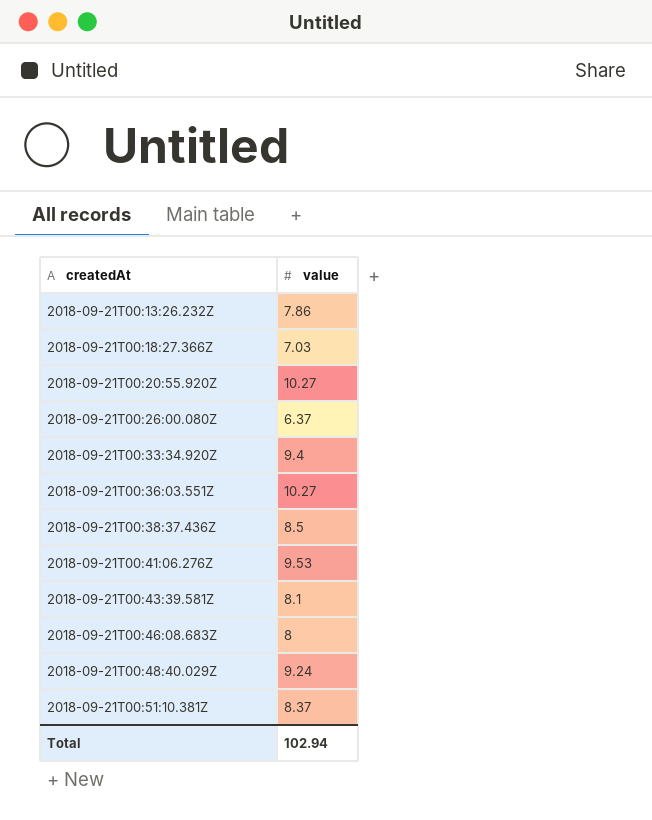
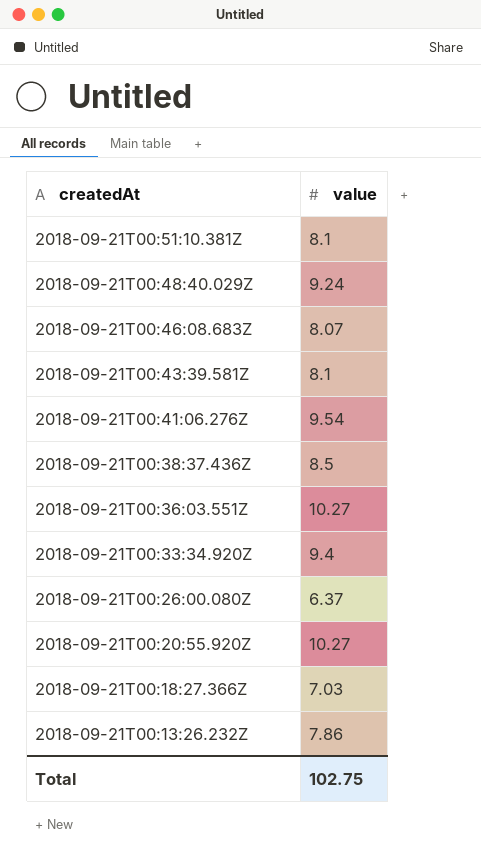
row order: createdAt ascending -> createdAt descending
2018-09-21T00:51:10.381Z | value: 8.37 -> 8.1
2018-09-21T00:46:08.683Z | value: 8 -> 8.07
2018-09-21T00:41:06.276Z | value: 9.53 -> 9.54
Total | value: 102.94 -> 102.75

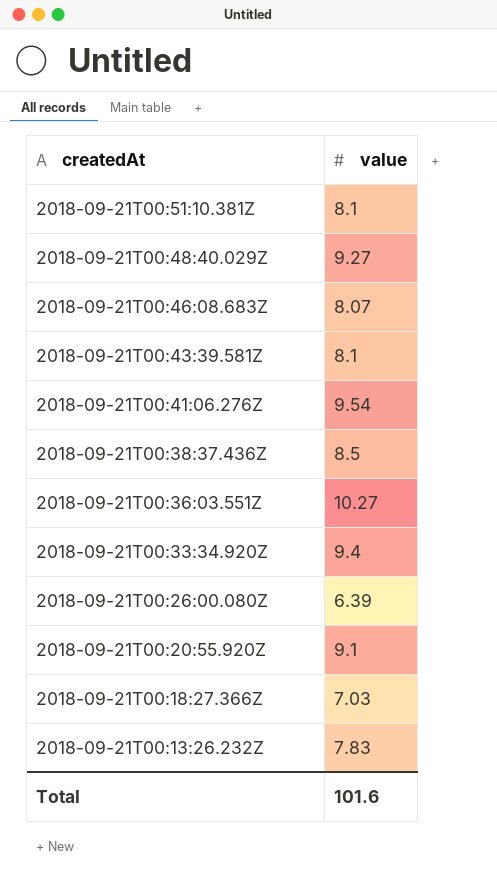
2018-09-21T00:48:40.029Z | value: 9.24 -> 9.27
2018-09-21T00:26:00.080Z | value: 6.37 -> 6.39
2018-09-21T00:20:55.920Z | value: 10.27 -> 9.1
2018-09-21T00:13:26.232Z | value: 7.86 -> 7.83
Total | value: 102.75 -> 101.6

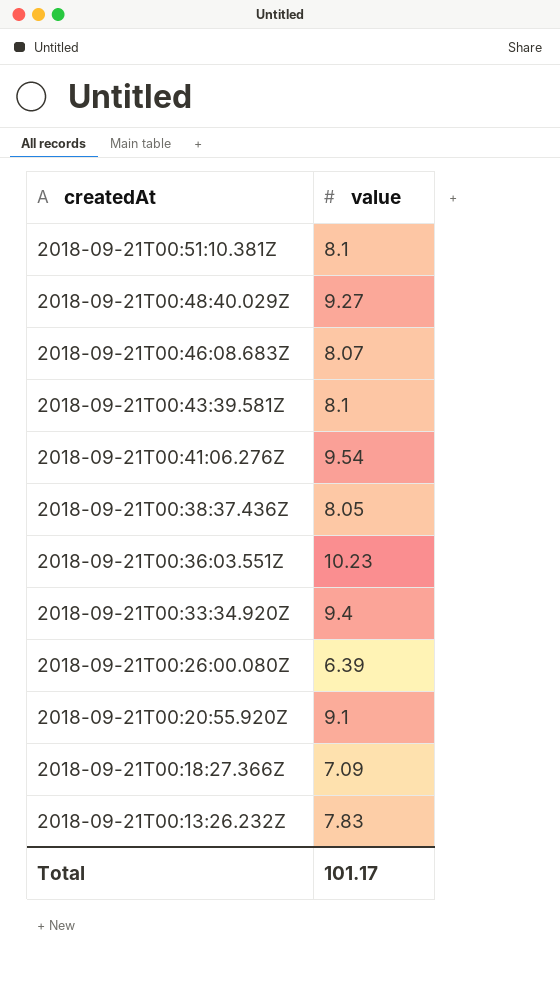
2018-09-21T00:38:37.436Z | value: 8.5 -> 8.05
2018-09-21T00:36:03.551Z | value: 10.27 -> 10.23
2018-09-21T00:18:27.366Z | value: 7.03 -> 7.09
Total | value: 101.6 -> 101.17

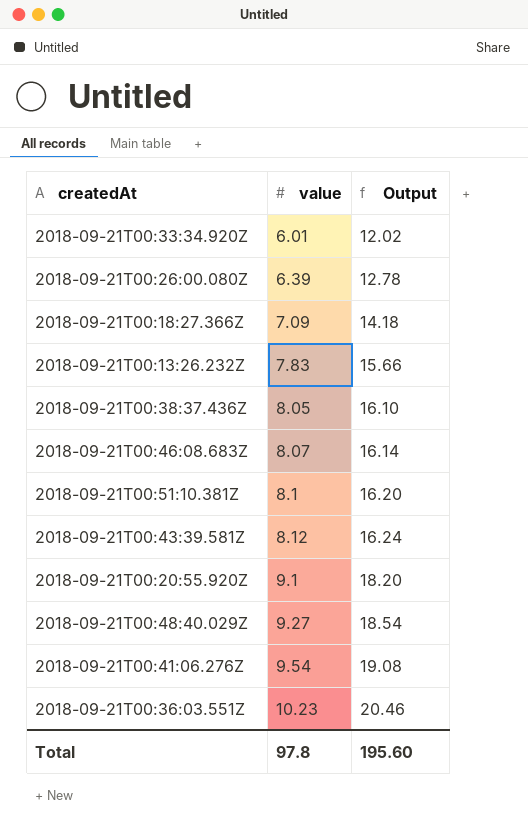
row order: createdAt descending -> value ascending
column Output | formula: none -> [value] * 2
2018-09-21T00:33:34.920Z | value: 9.4 -> 6.01
2018-09-21T00:43:39.581Z | value: 8.1 -> 8.12
Total | value: 101.17 -> 97.8

